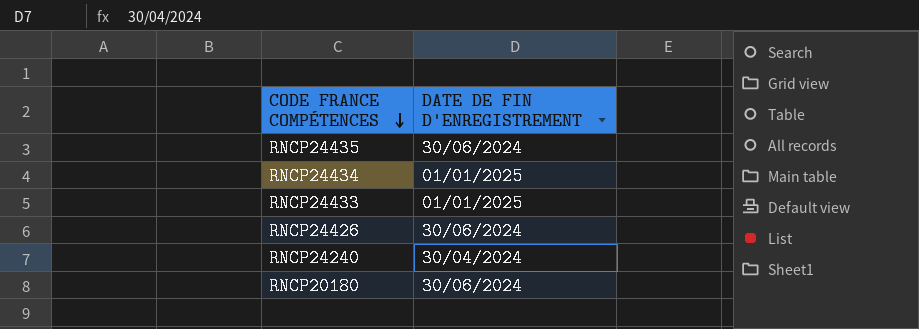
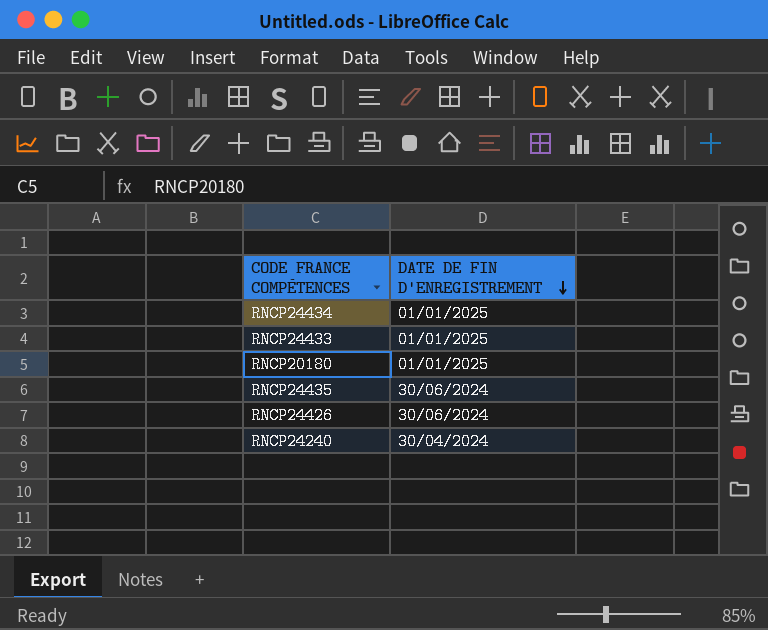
row order: CODE FRANCE COMPÉTENCES descending -> DATE DE FIN D'ENREGISTREMENT descending
RNCP20180 | DATE DE FIN D'ENREGISTREMENT: 30/06/2024 -> 01/01/2025

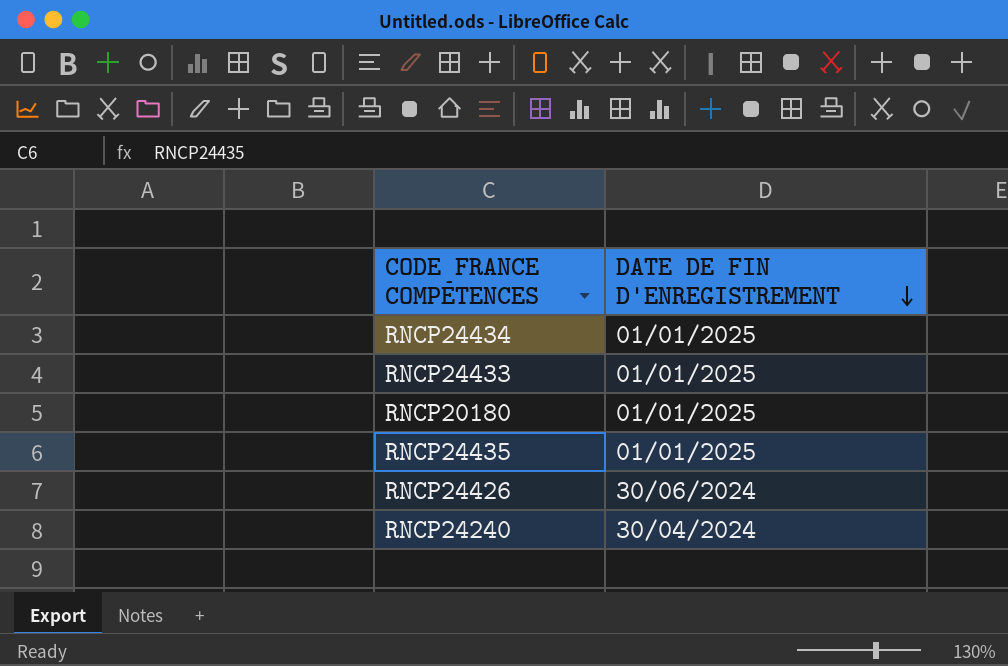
RNCP24435 | DATE DE FIN D'ENREGISTREMENT: 30/06/2024 -> 01/01/2025

